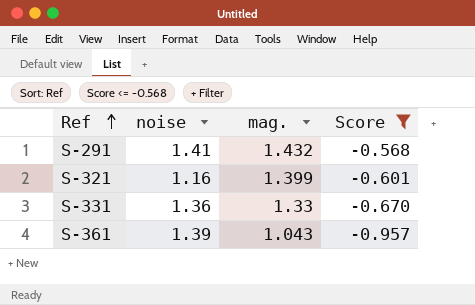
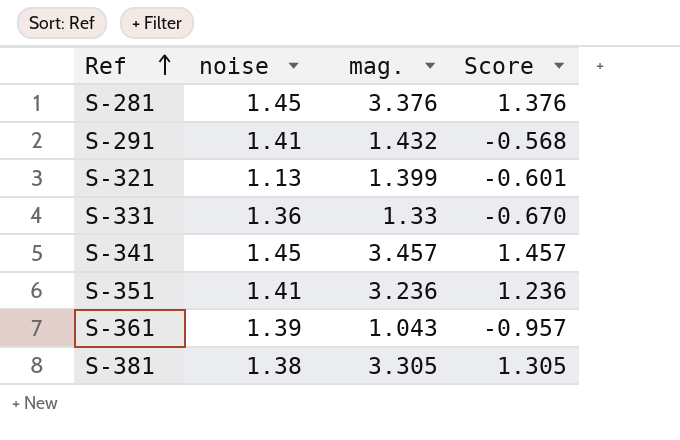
filter: Score <= -0.568 -> none
S-321 | noise: 1.16 -> 1.13

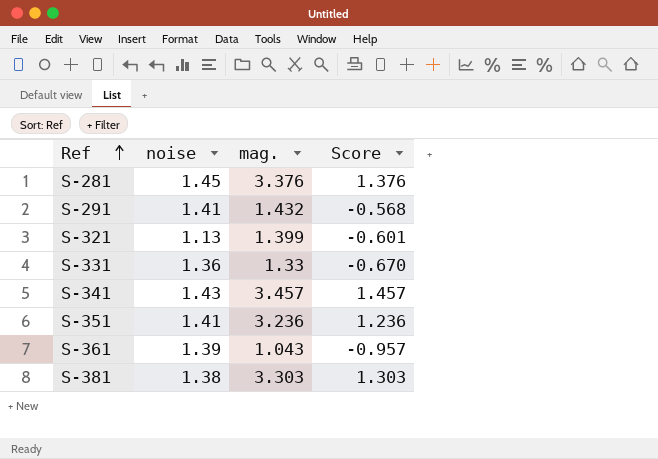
S-341 | noise: 1.45 -> 1.43
S-381 | mag.: 3.305 -> 3.303
S-381 | Score: 1.305 -> 1.303

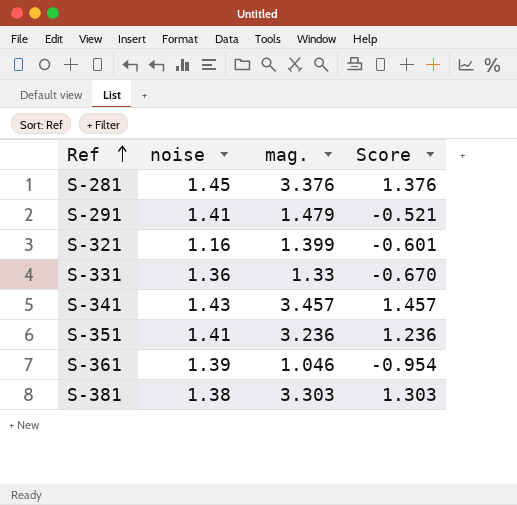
S-291 | mag.: 1.432 -> 1.479
S-291 | Score: -0.568 -> -0.521
S-321 | noise: 1.13 -> 1.16
S-361 | mag.: 1.043 -> 1.046
S-361 | Score: -0.957 -> -0.954

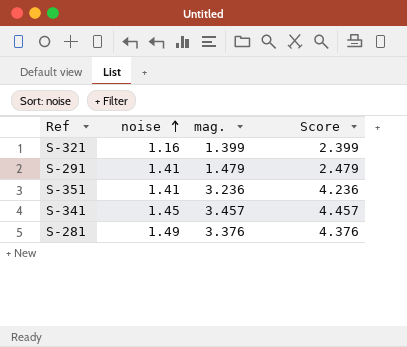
row order: Ref ascending -> noise ascending
column Score | formula: [mag.] - 2 -> [mag.] + 1
row S-331: 1.36 | 1.33 | -0.670 -> none
row S-361: 1.39 | 1.046 | -0.954 -> none
row S-381: 1.38 | 3.303 | 1.303 -> none
S-341 | noise: 1.43 -> 1.45
S-281 | noise: 1.45 -> 1.49

